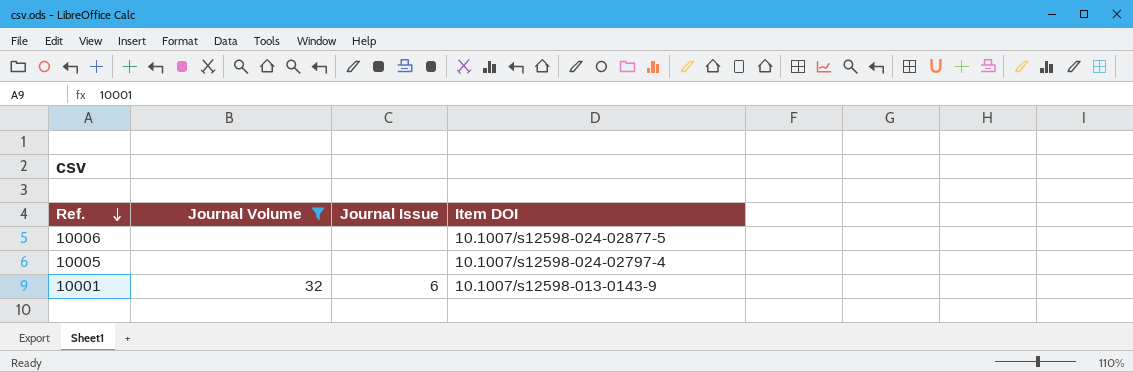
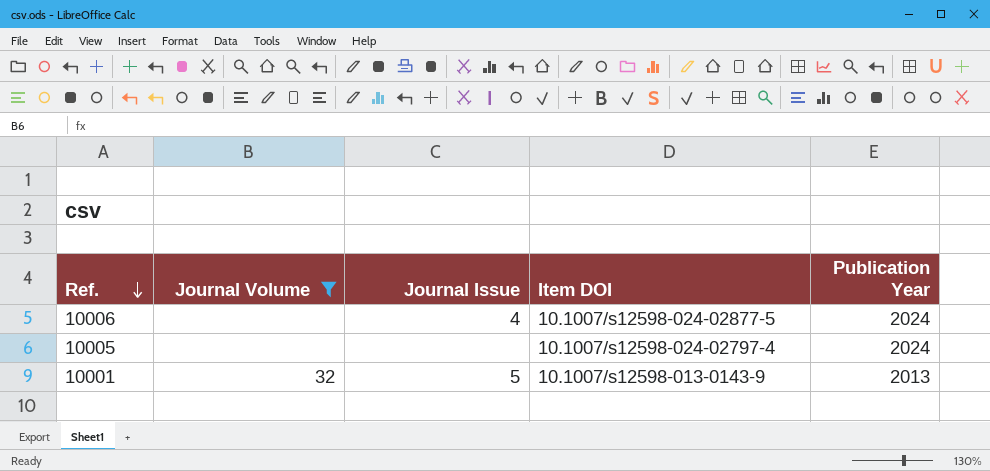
column Publication Year | position: none -> 5
10006 | Journal Issue: none -> 4
10001 | Journal Issue: 6 -> 5

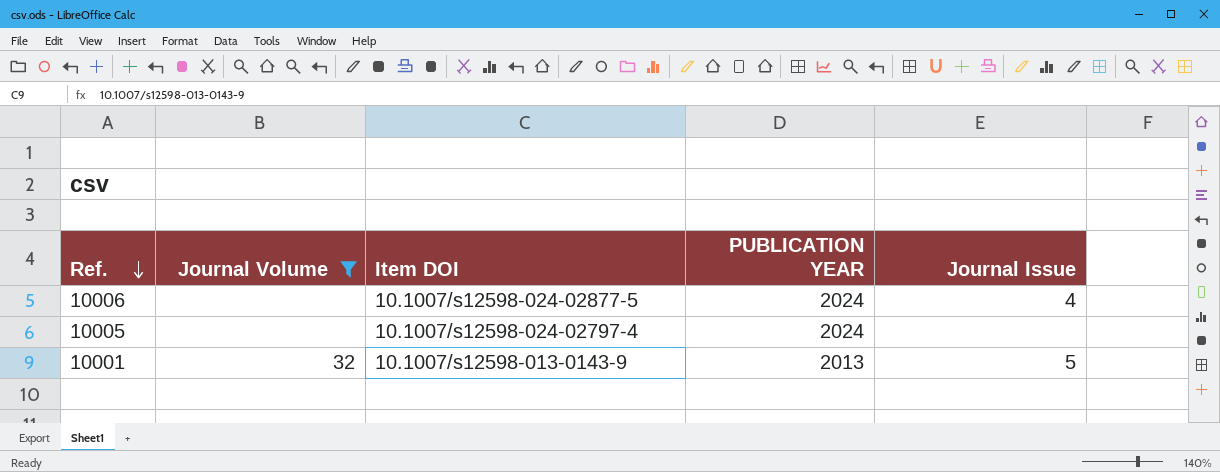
column name: Publication Year -> PUBLICATION YEAR
column Journal Issue | position: 3 -> 5

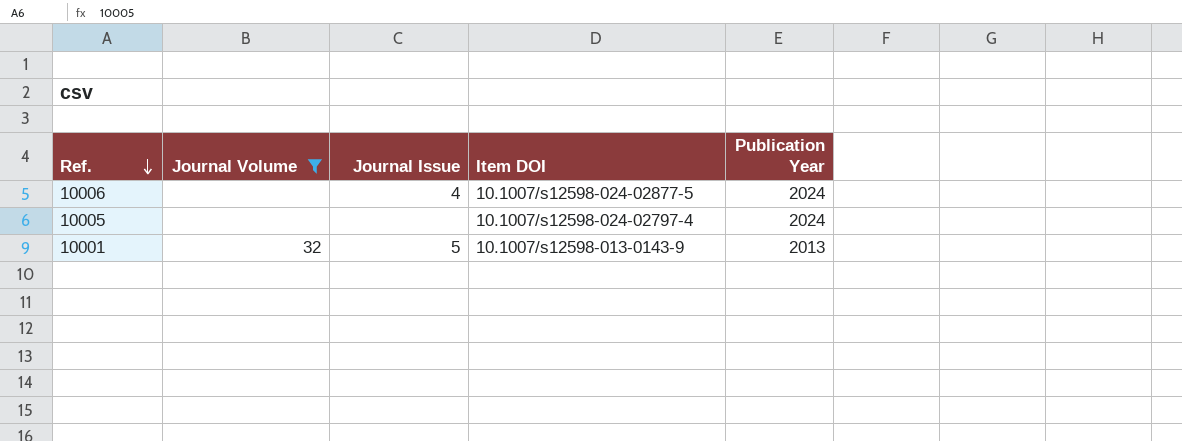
column Journal Issue | position: 5 -> 3
column name: PUBLICATION YEAR -> Publication Year

